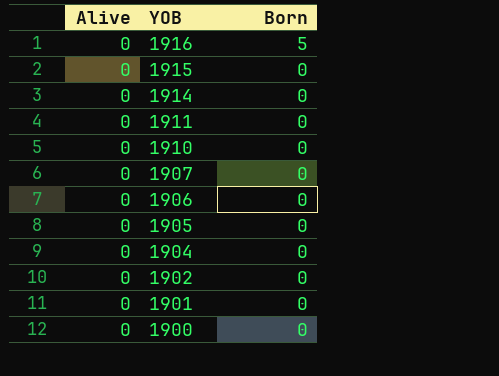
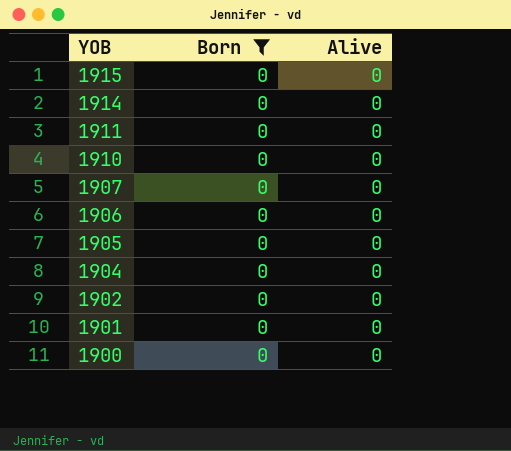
filter: none -> Born = 0
column Alive | position: 1 -> 3

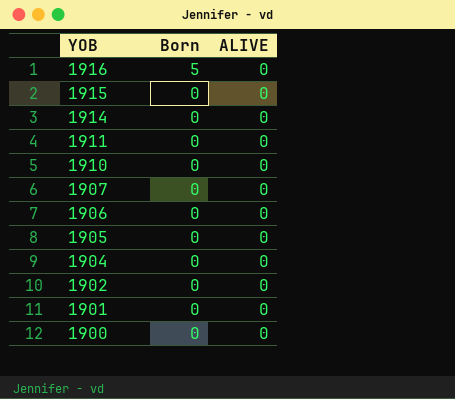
filter: Born = 0 -> none
column name: Alive -> ALIVE

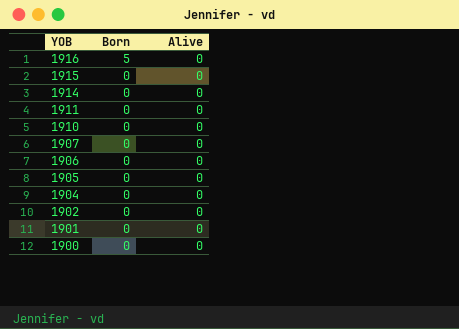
column name: ALIVE -> Alive

